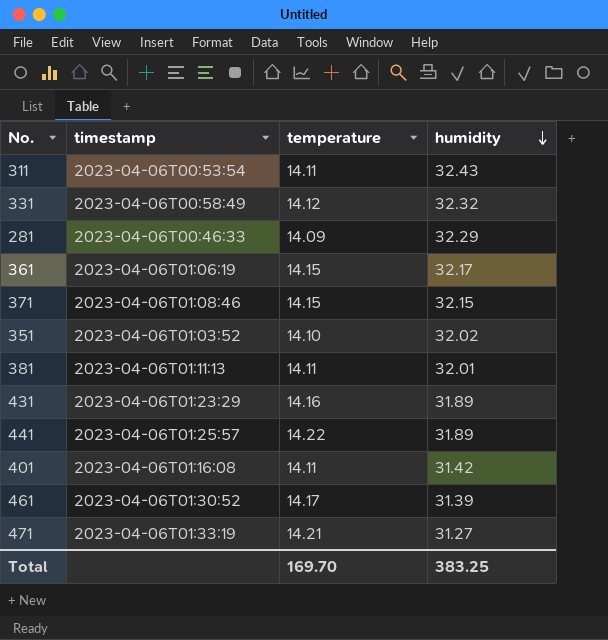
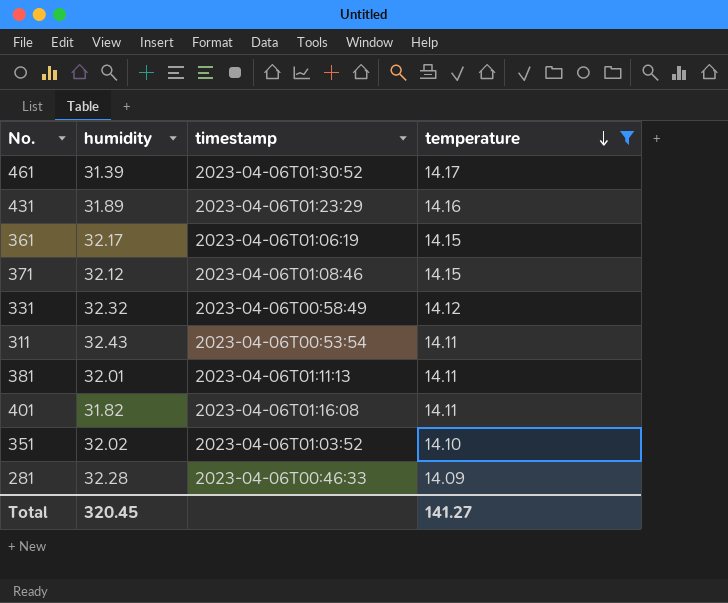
filter: none -> temperature <= 14.17
row order: humidity descending -> temperature descending
column humidity | position: 4 -> 2
371 | humidity: 32.15 -> 32.12
401 | humidity: 31.42 -> 31.82
281 | humidity: 32.29 -> 32.28
Total | humidity: 383.25 -> 320.45
Total | temperature: 169.70 -> 141.27

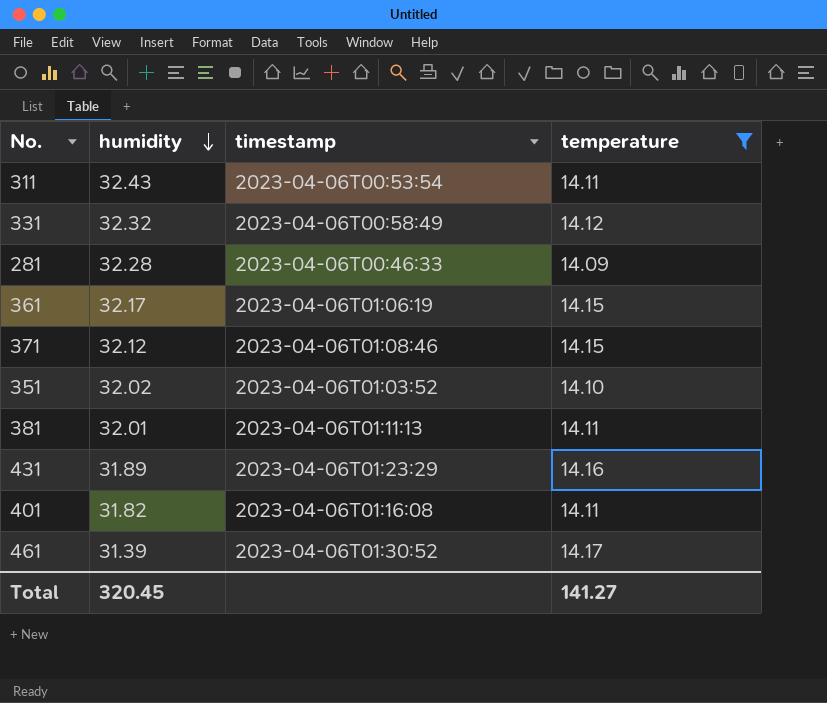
row order: temperature descending -> humidity descending

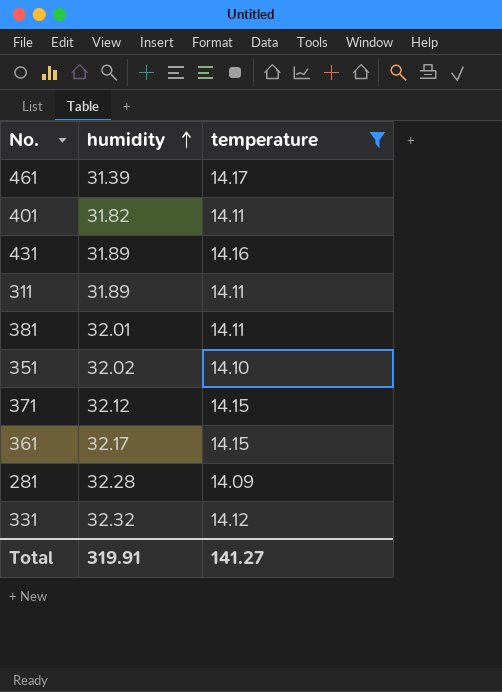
row order: humidity descending -> humidity ascending
column timestamp | position: 3 -> none
311 | humidity: 32.43 -> 31.89
Total | humidity: 320.45 -> 319.91

